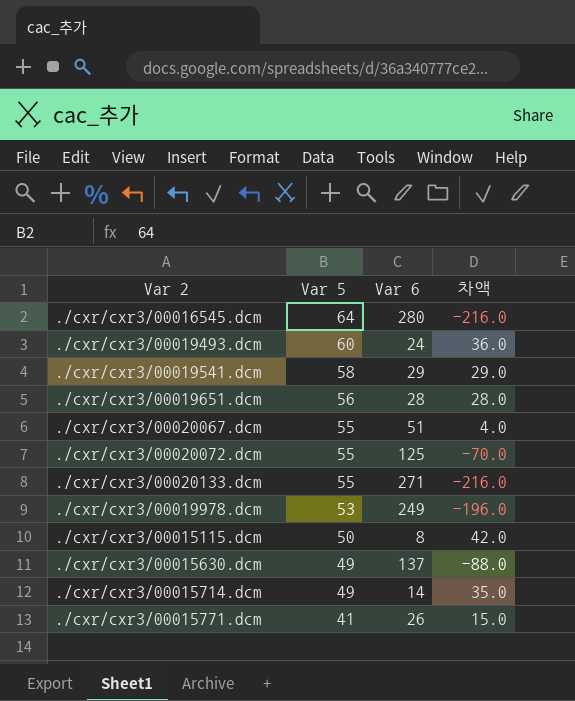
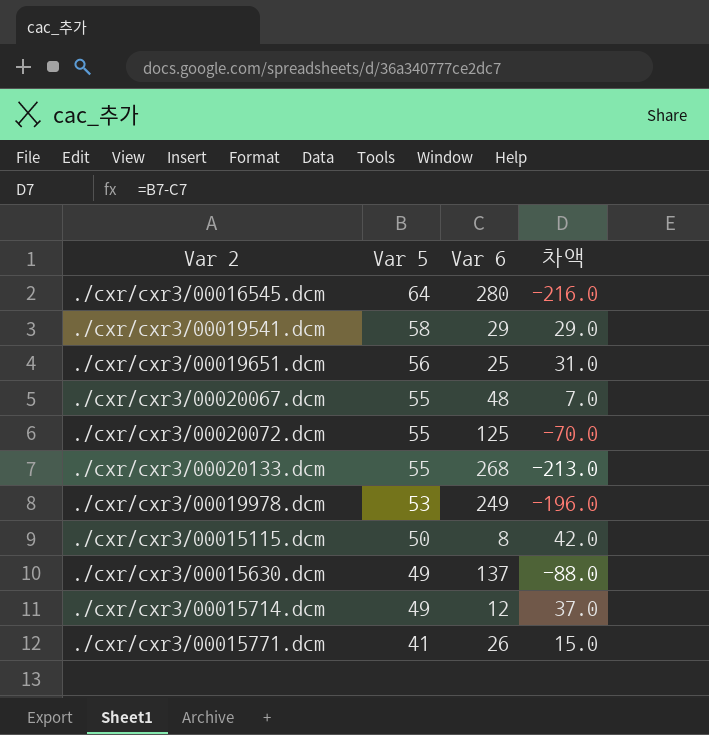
row ./cxr/cxr3/00019493.dcm: 60 | 24 | 36.0 -> none
./cxr/cxr3/00019651.dcm | Var 6: 28 -> 25
./cxr/cxr3/00019651.dcm | 차액: 28.0 -> 31.0
./cxr/cxr3/00020067.dcm | Var 6: 51 -> 48
./cxr/cxr3/00020067.dcm | 차액: 4.0 -> 7.0
./cxr/cxr3/00020133.dcm | Var 6: 271 -> 268
./cxr/cxr3/00020133.dcm | 차액: -216.0 -> -213.0
./cxr/cxr3/00015714.dcm | Var 6: 14 -> 12
./cxr/cxr3/00015714.dcm | 차액: 35.0 -> 37.0

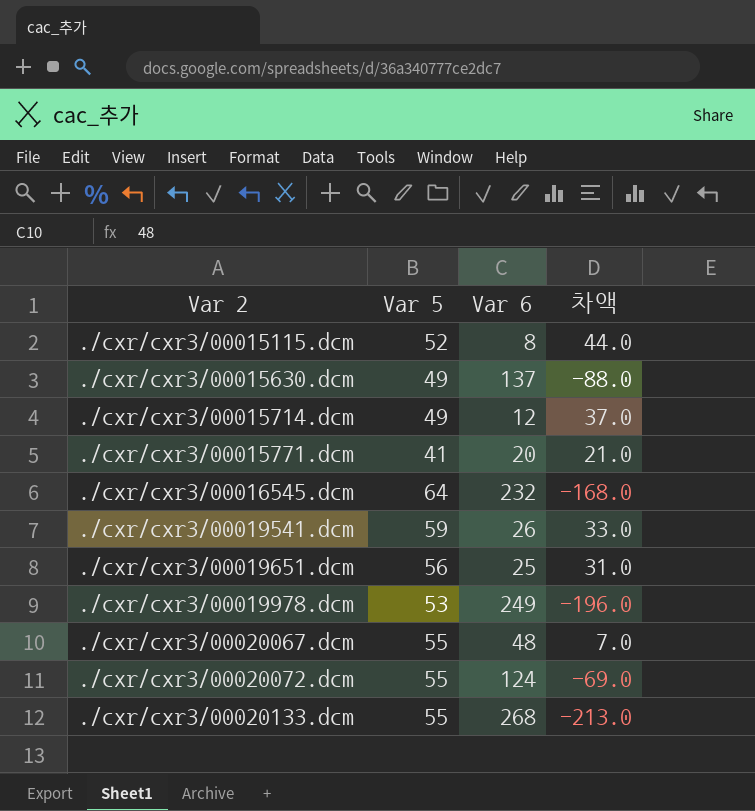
row order: Var 5 descending -> Var 2 ascending
./cxr/cxr3/00015115.dcm | Var 5: 50 -> 52
./cxr/cxr3/00015115.dcm | 차액: 42.0 -> 44.0
./cxr/cxr3/00015771.dcm | Var 6: 26 -> 20
./cxr/cxr3/00015771.dcm | 차액: 15.0 -> 21.0
./cxr/cxr3/00016545.dcm | Var 6: 280 -> 232
./cxr/cxr3/00016545.dcm | 차액: -216.0 -> -168.0
./cxr/cxr3/00019541.dcm | Var 5: 58 -> 59
./cxr/cxr3/00019541.dcm | Var 6: 29 -> 26
./cxr/cxr3/00019541.dcm | 차액: 29.0 -> 33.0
./cxr/cxr3/00020072.dcm | Var 6: 125 -> 124
./cxr/cxr3/00020072.dcm | 차액: -70.0 -> -69.0

